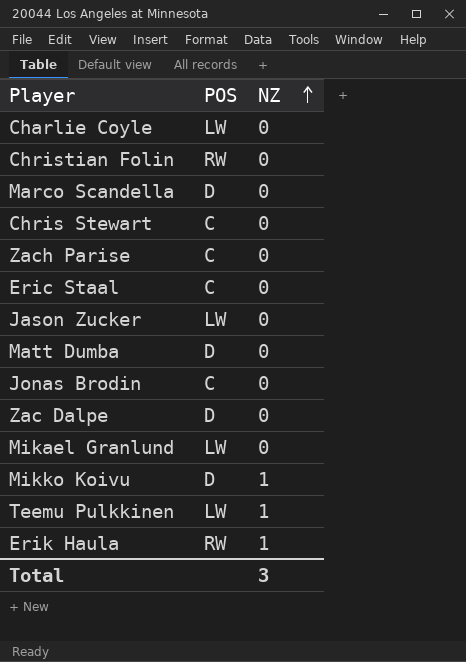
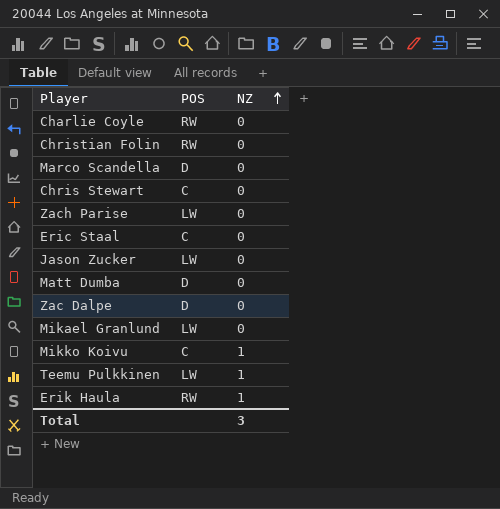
row Jonas Brodin: C | 0 -> none
Charlie Coyle | POS: LW -> RW
Zach Parise | POS: C -> LW
Mikko Koivu | POS: D -> C

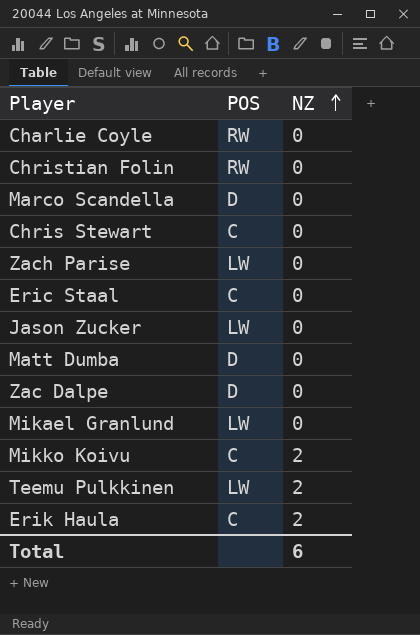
Mikko Koivu | NZ: 1 -> 2
Teemu Pulkkinen | NZ: 1 -> 2
Erik Haula | POS: RW -> C
Erik Haula | NZ: 1 -> 2
Total | NZ: 3 -> 6

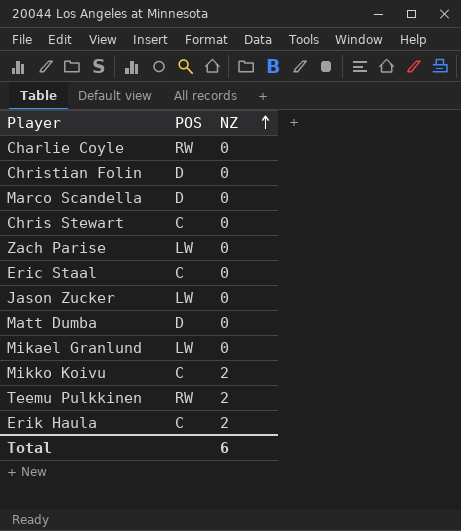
row Zac Dalpe: D | 0 -> none
Christian Folin | POS: RW -> D
Teemu Pulkkinen | POS: LW -> RW

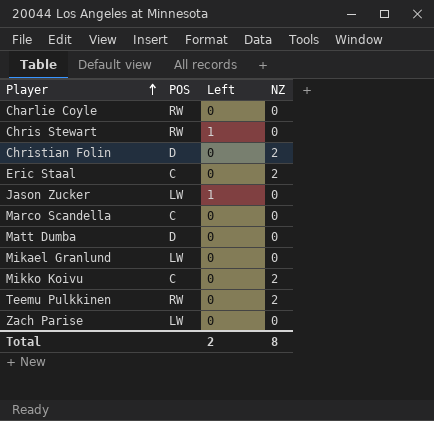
row order: NZ ascending -> Player ascending
column Left | position: none -> 3
row Erik Haula: C | 2 -> none
Chris Stewart | POS: C -> RW
Christian Folin | NZ: 0 -> 2
Eric Staal | NZ: 0 -> 2
Marco Scandella | POS: D -> C
Total | NZ: 6 -> 8

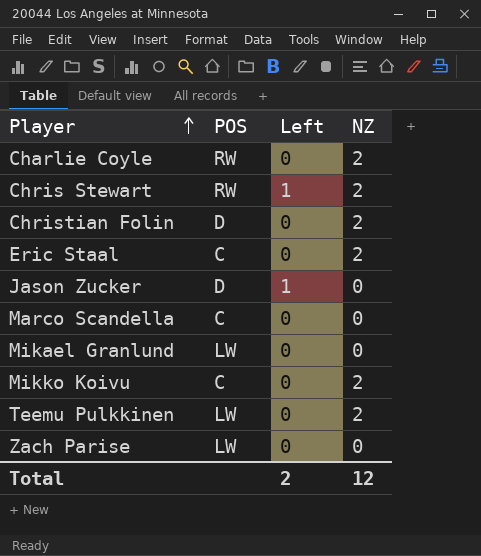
row Matt Dumba: D | 0 | 0 -> none
Charlie Coyle | NZ: 0 -> 2
Chris Stewart | NZ: 0 -> 2
Jason Zucker | POS: LW -> D
Teemu Pulkkinen | POS: RW -> LW
Total | NZ: 8 -> 12

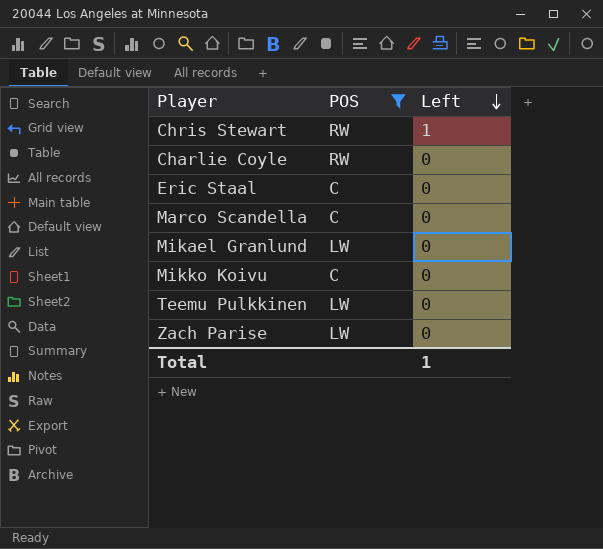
filter: none -> POS != D
row order: Player ascending -> Left descending
column NZ | position: 4 -> none
Total | Left: 2 -> 1

